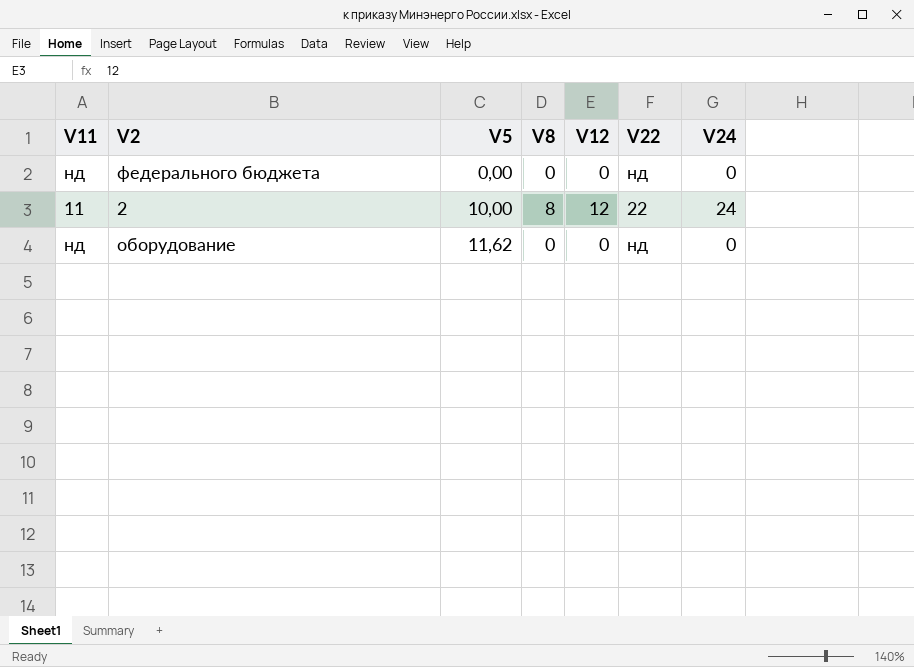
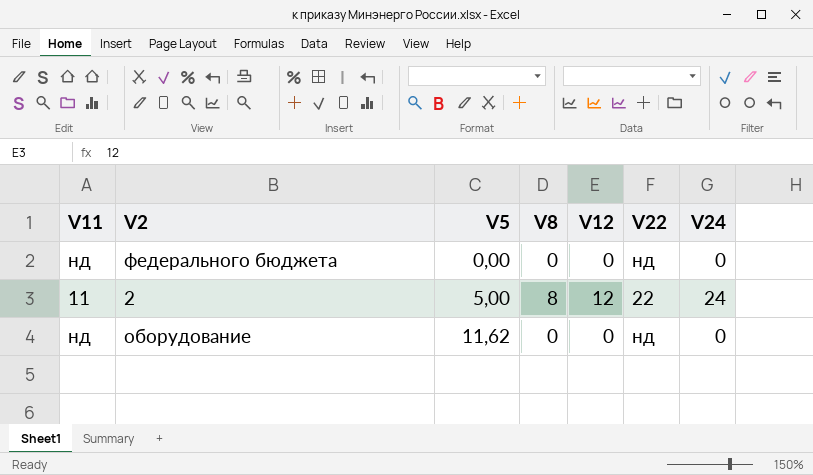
2 | V5: 10,00 -> 5,00

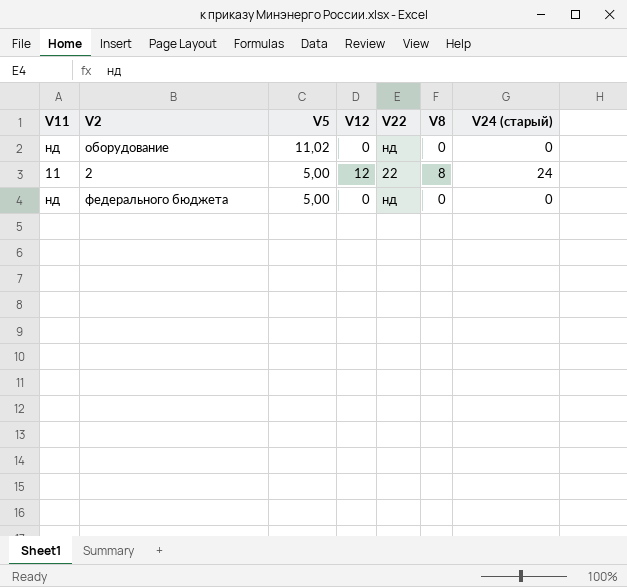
row order: V5 ascending -> V5 descending
column V8 | position: 4 -> 6
column name: V24 -> V24 (старый)
оборудование | V5: 11,62 -> 11,02
федерального бюджета | V5: 0,00 -> 5,00

